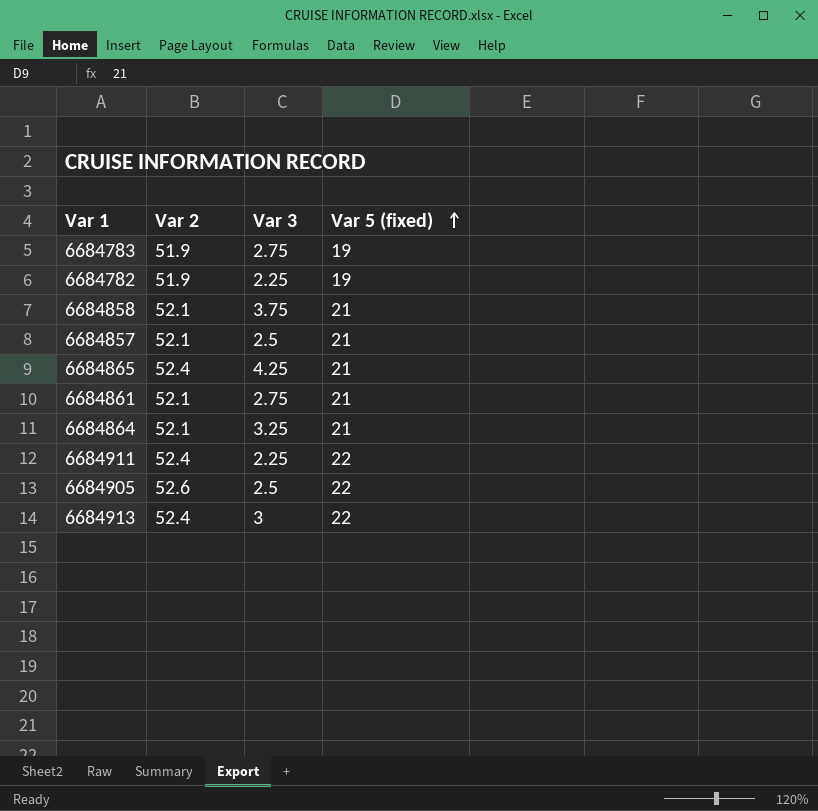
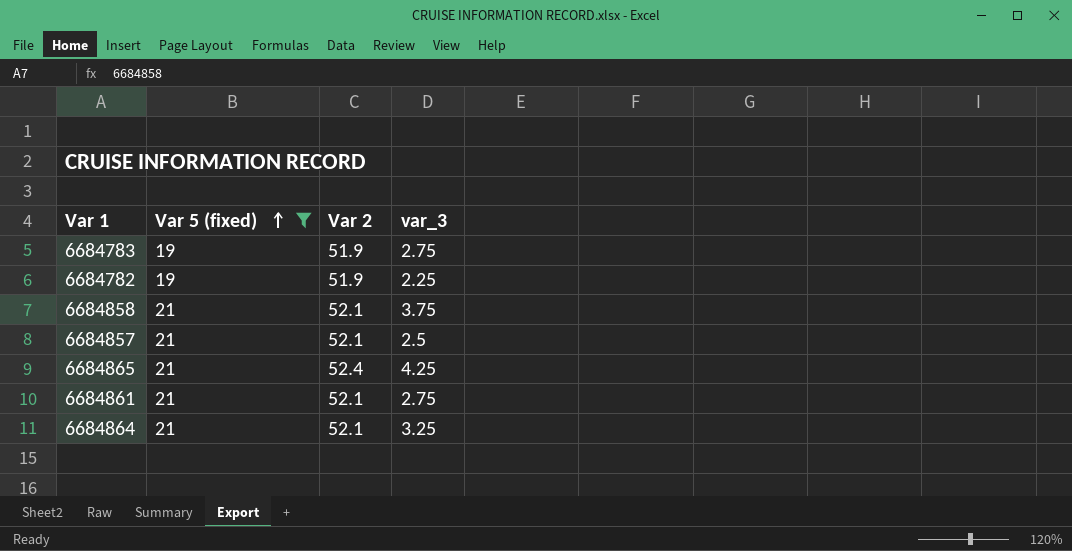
filter: none -> Var 5 (fixed) != 22
column Var 5 (fixed) | position: 4 -> 2
column name: Var 3 -> var_3

